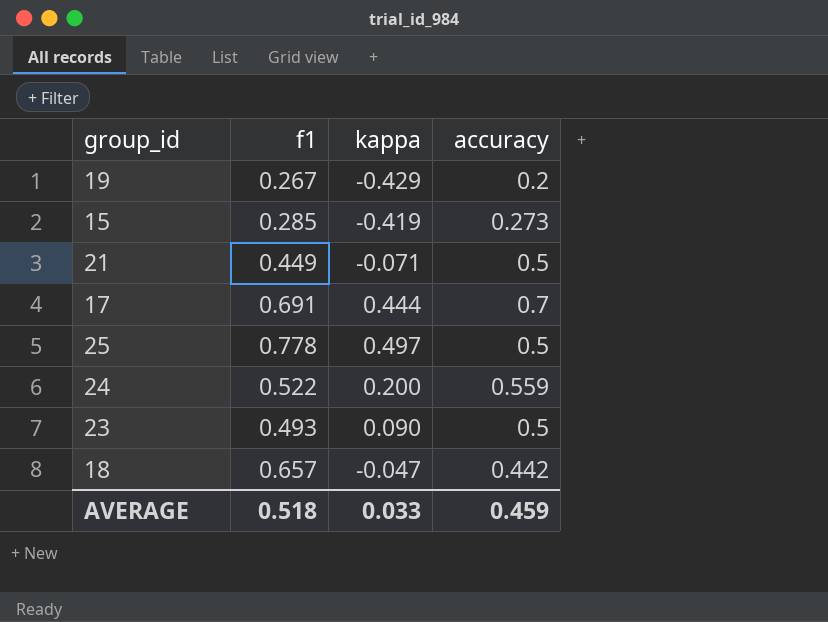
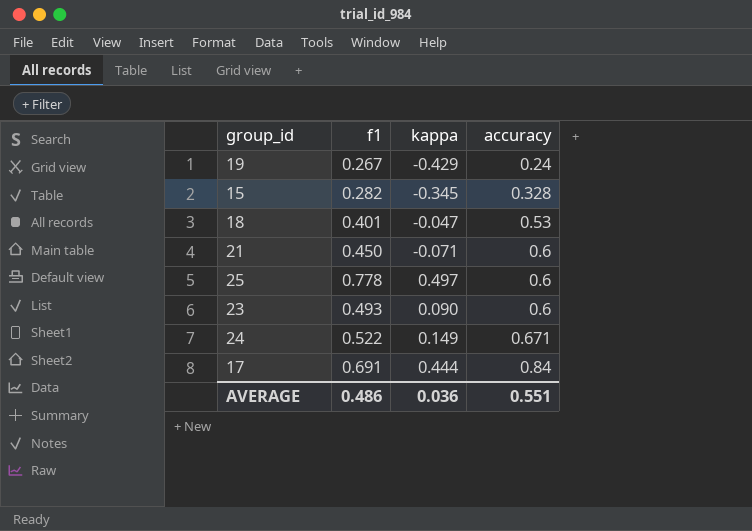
row order: none -> accuracy ascending
19 | accuracy: 0.2 -> 0.24
15 | f1: 0.285 -> 0.282
15 | kappa: -0.419 -> -0.345
15 | accuracy: 0.273 -> 0.328
18 | f1: 0.657 -> 0.401
18 | accuracy: 0.442 -> 0.53
21 | f1: 0.449 -> 0.450
21 | accuracy: 0.5 -> 0.6
25 | accuracy: 0.5 -> 0.6
23 | accuracy: 0.5 -> 0.6
24 | kappa: 0.200 -> 0.149
24 | accuracy: 0.559 -> 0.671
17 | accuracy: 0.7 -> 0.84
AVERAGE | f1: 0.518 -> 0.486
AVERAGE | kappa: 0.033 -> 0.036
AVERAGE | accuracy: 0.459 -> 0.551

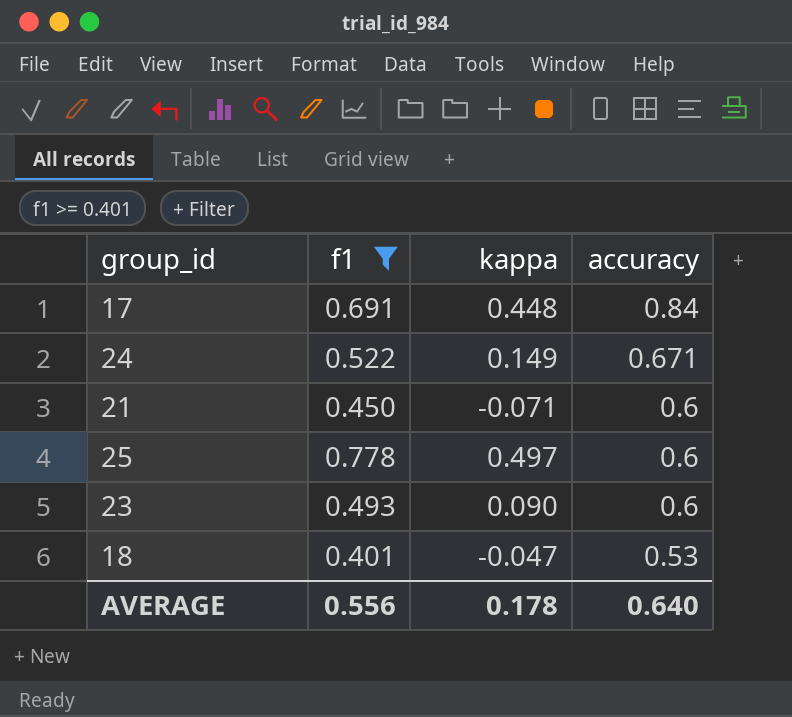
filter: none -> f1 >= 0.401
row order: accuracy ascending -> accuracy descending
17 | kappa: 0.444 -> 0.448
AVERAGE | f1: 0.486 -> 0.556
AVERAGE | kappa: 0.036 -> 0.178
AVERAGE | accuracy: 0.551 -> 0.640

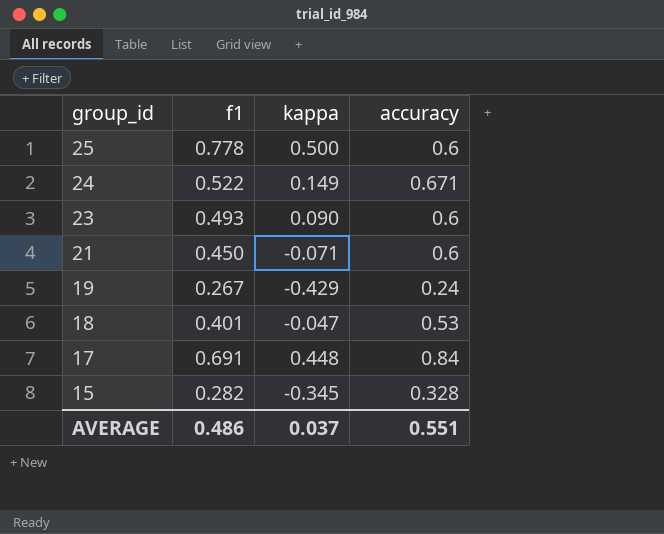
filter: f1 >= 0.401 -> none
row order: accuracy descending -> group_id descending
25 | kappa: 0.497 -> 0.500
AVERAGE | f1: 0.556 -> 0.486
AVERAGE | kappa: 0.178 -> 0.037
AVERAGE | accuracy: 0.640 -> 0.551

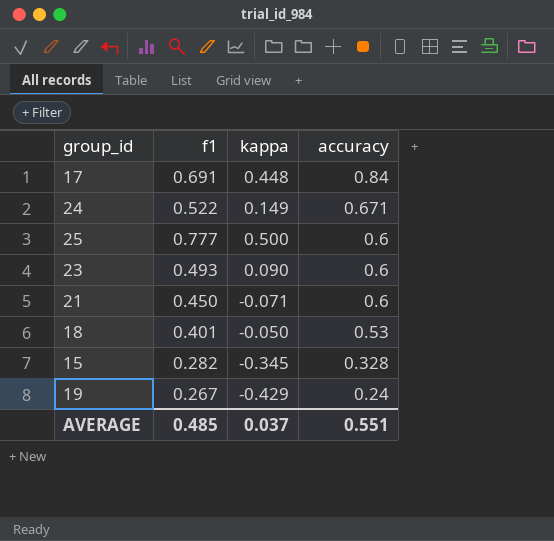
row order: group_id descending -> accuracy descending
25 | f1: 0.778 -> 0.777
18 | kappa: -0.047 -> -0.050
AVERAGE | f1: 0.486 -> 0.485

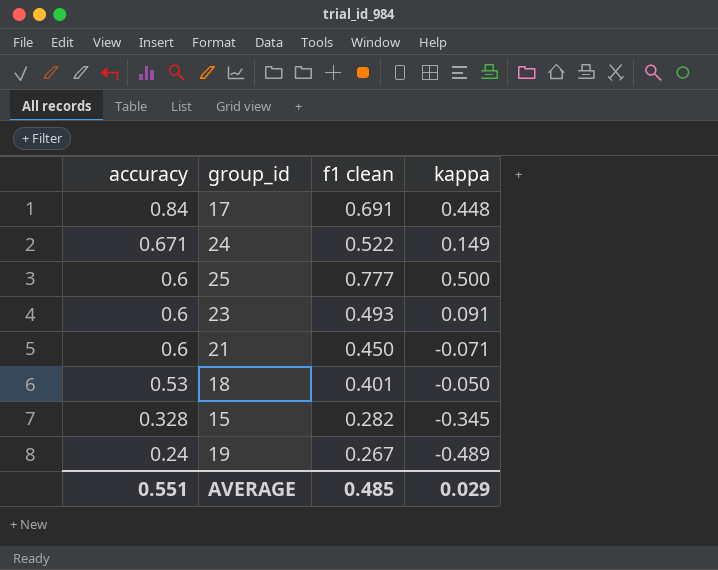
column accuracy | position: 4 -> 1
column name: f1 -> f1 clean
23 | kappa: 0.090 -> 0.091
19 | kappa: -0.429 -> -0.489
AVERAGE | kappa: 0.037 -> 0.029

